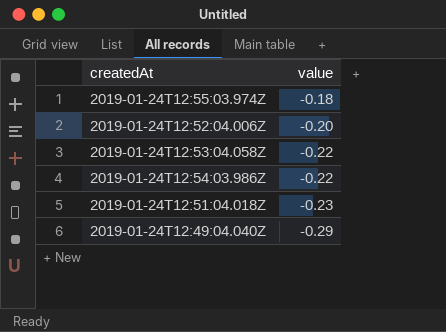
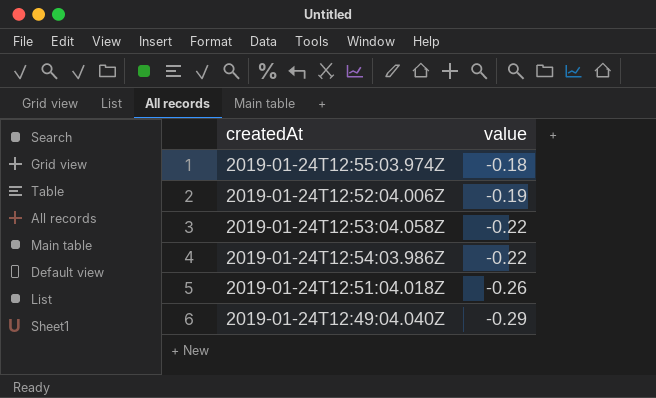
2019-01-24T12:52:04.006Z | value: -0.20 -> -0.19
2019-01-24T12:51:04.018Z | value: -0.23 -> -0.26

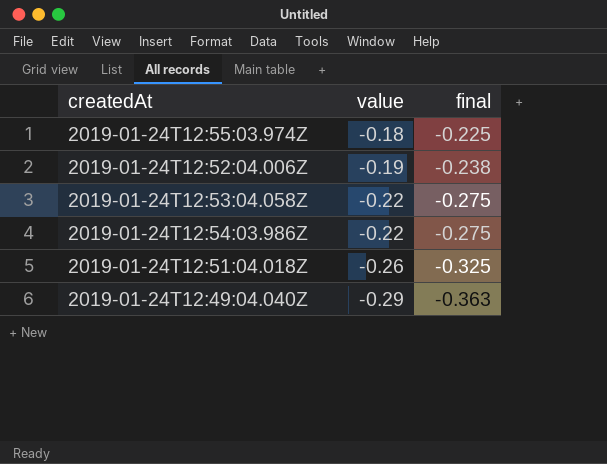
column final | formula: none -> [value] * 1.25

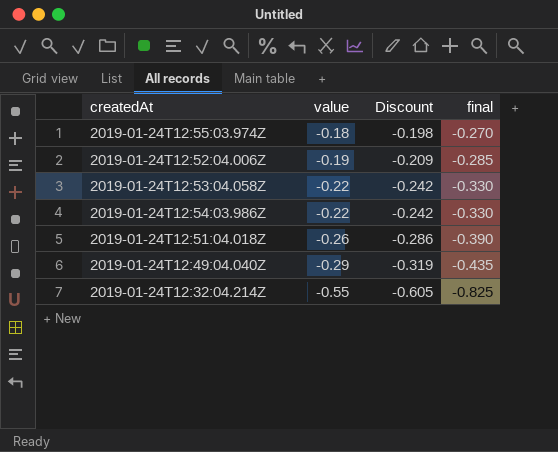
column Discount | formula: none -> [value] * 1.1
column final | formula: [value] * 1.25 -> [value] * 1.5
row 2019-01-24T12:32:04.214Z: none -> -0.55 | -0.605 | -0.825

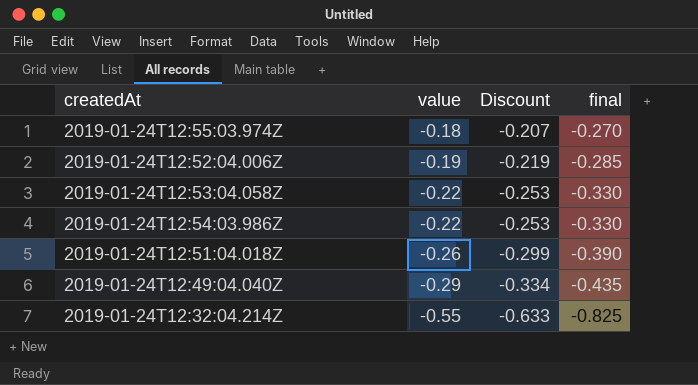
column Discount | formula: [value] * 1.1 -> [value] * 1.15

